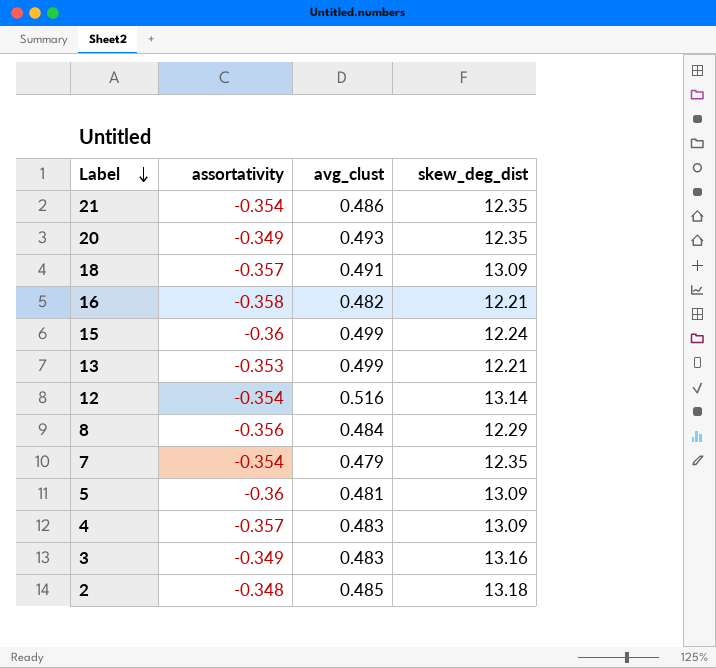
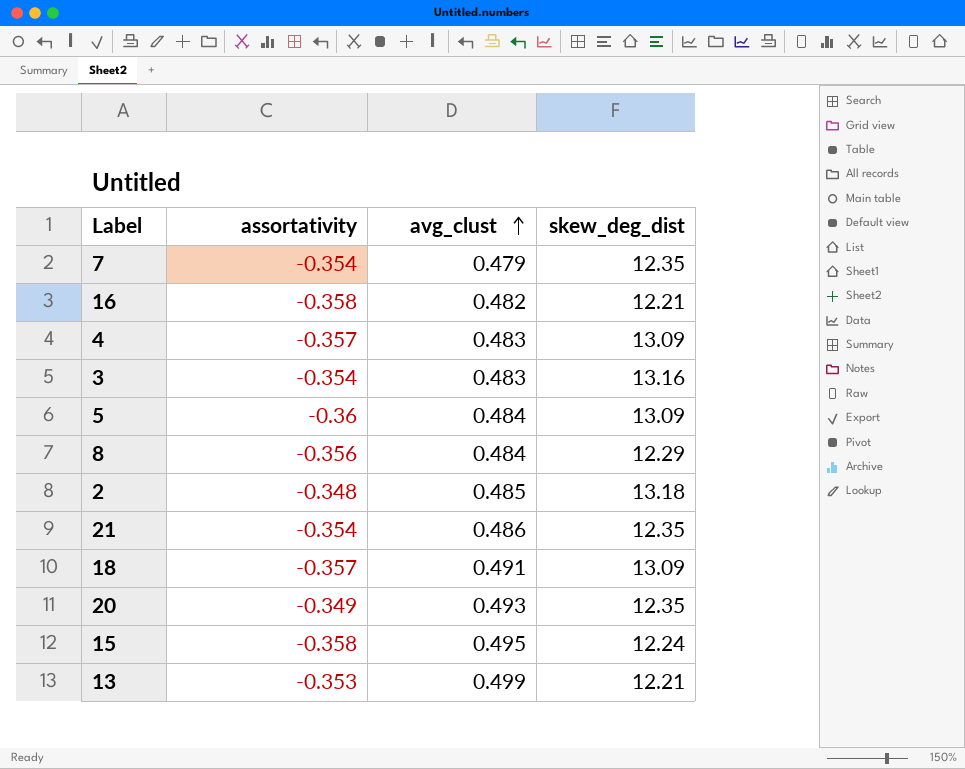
row order: Label descending -> avg_clust ascending
row 12: -0.354 | 0.516 | 13.14 -> none
3 | assortativity: -0.349 -> -0.354
5 | avg_clust: 0.481 -> 0.484
15 | assortativity: -0.36 -> -0.358
15 | avg_clust: 0.499 -> 0.495

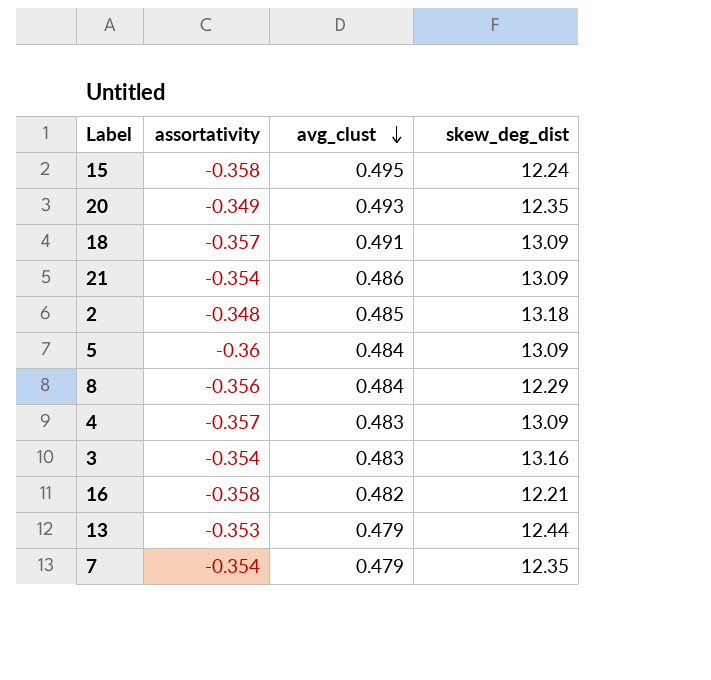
row order: avg_clust ascending -> avg_clust descending
21 | skew_deg_dist: 12.35 -> 13.09
13 | avg_clust: 0.499 -> 0.479
13 | skew_deg_dist: 12.21 -> 12.44

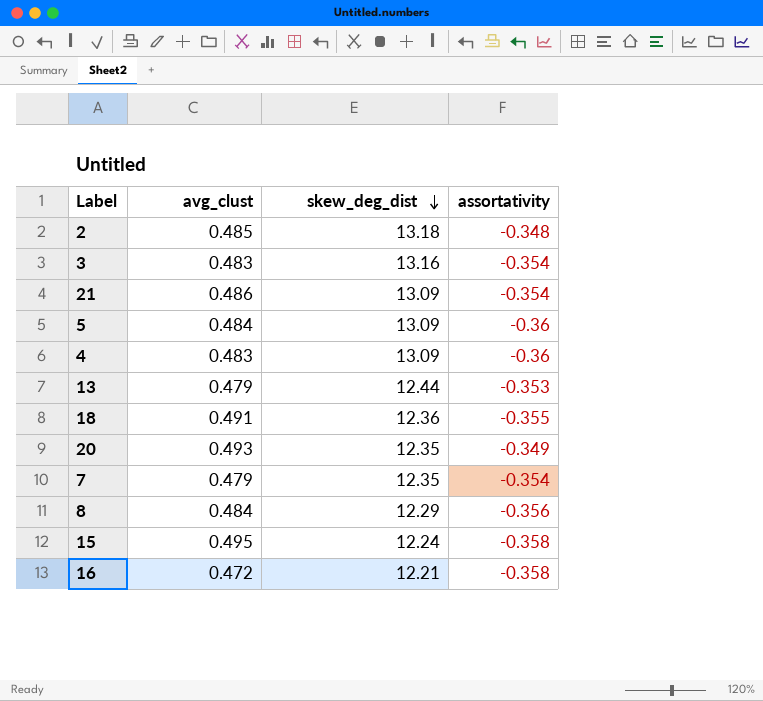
row order: avg_clust descending -> skew_deg_dist descending
column assortativity | position: 2 -> 4
4 | assortativity: -0.357 -> -0.36
18 | skew_deg_dist: 13.09 -> 12.36
18 | assortativity: -0.357 -> -0.355
16 | avg_clust: 0.482 -> 0.472

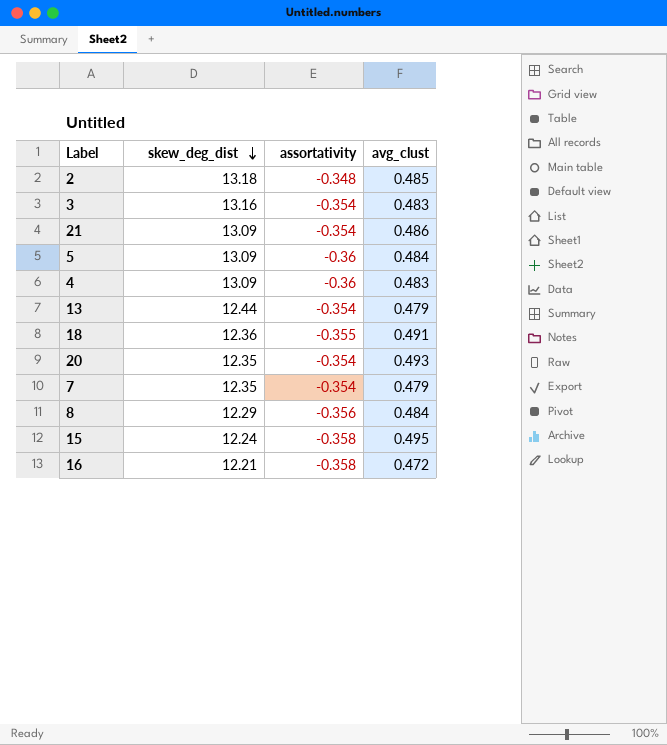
column avg_clust | position: 2 -> 4
13 | assortativity: -0.353 -> -0.354
20 | assortativity: -0.349 -> -0.354

